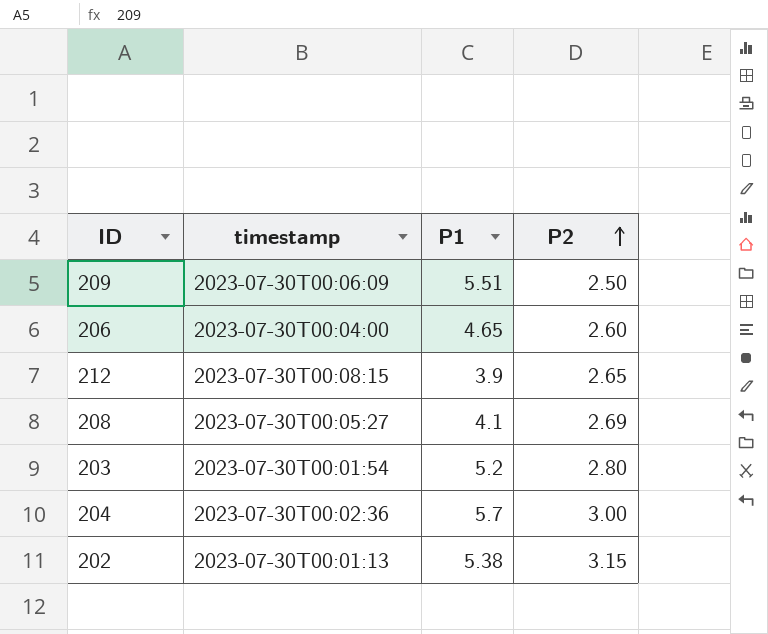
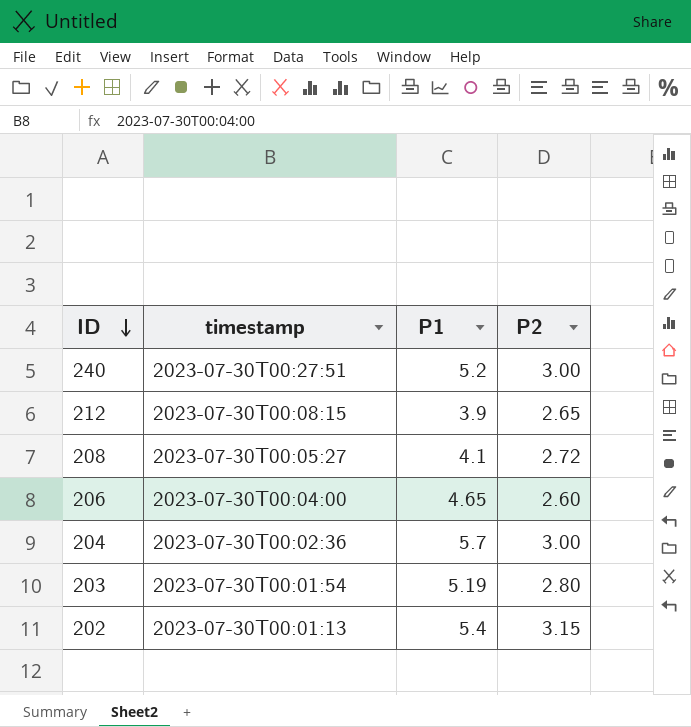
row order: P2 ascending -> ID descending
row 209: 2023-07-30T00:06:09 | 5.51 | 2.50 -> none
row 240: none -> 2023-07-30T00:27:51 | 5.2 | 3.00
208 | P2: 2.69 -> 2.72
203 | P1: 5.2 -> 5.19
202 | P1: 5.38 -> 5.4

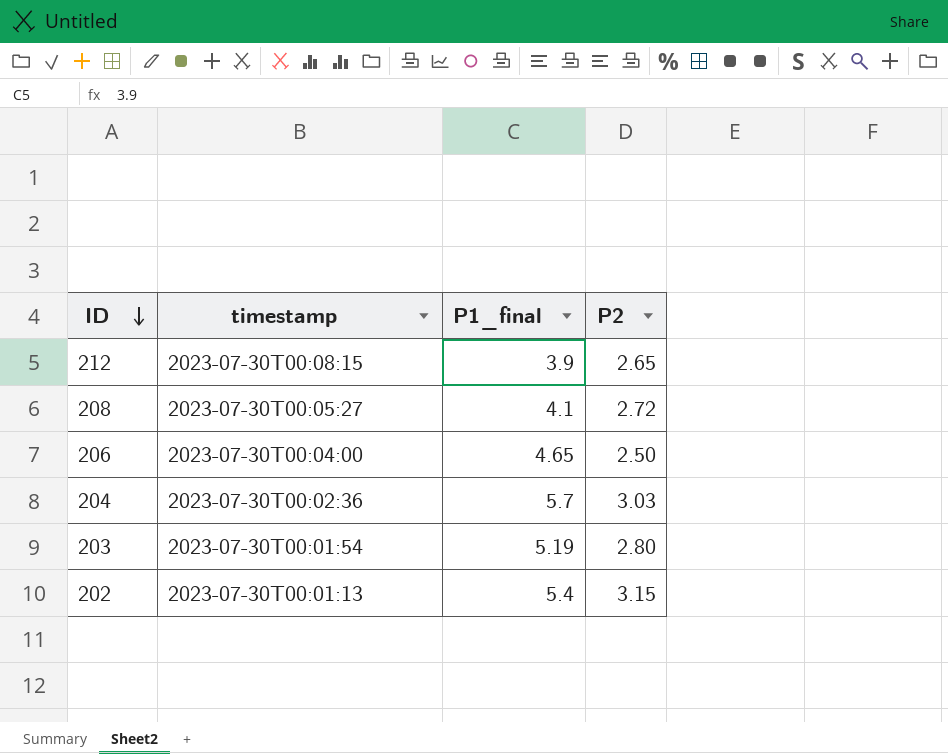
column name: P1 -> P1_final
row 240: 2023-07-30T00:27:51 | 5.2 | 3.00 -> none
206 | P2: 2.60 -> 2.50
204 | P2: 3.00 -> 3.03

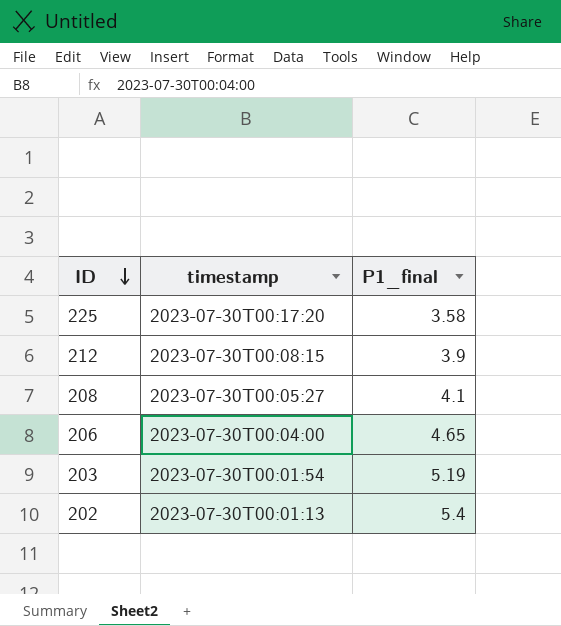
column P2 | position: 4 -> none
row 204: 2023-07-30T00:02:36 | 5.7 | 3.03 -> none
row 225: none -> 2023-07-30T00:17:20 | 3.58

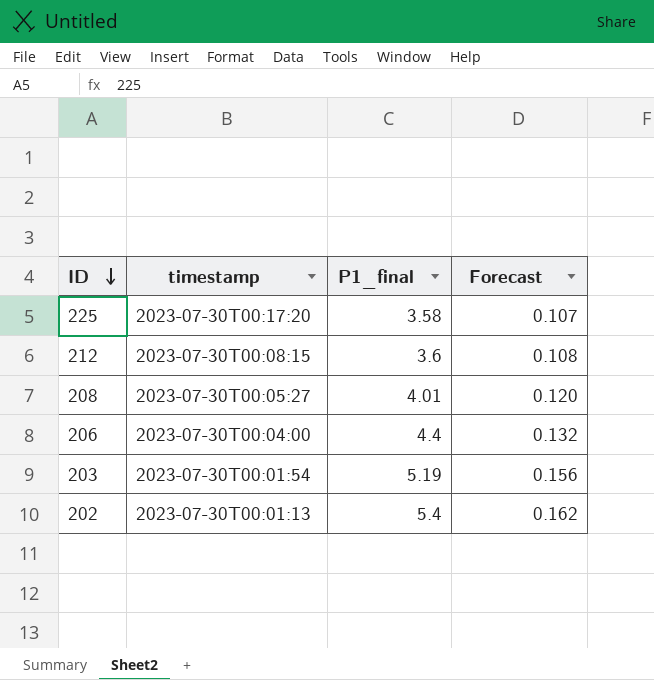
column Forecast | formula: none -> [P1_final] * 0.03
212 | P1_final: 3.9 -> 3.6
208 | P1_final: 4.1 -> 4.01
206 | P1_final: 4.65 -> 4.4

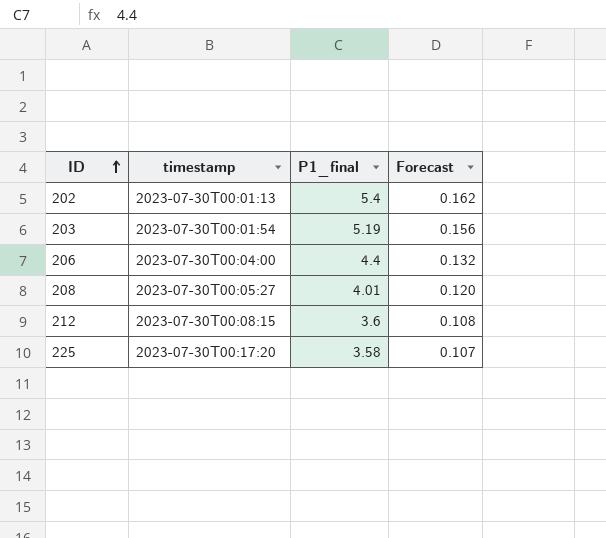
row order: ID descending -> ID ascending

